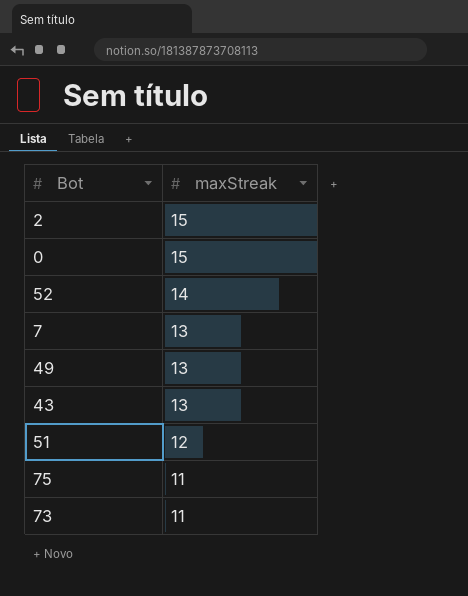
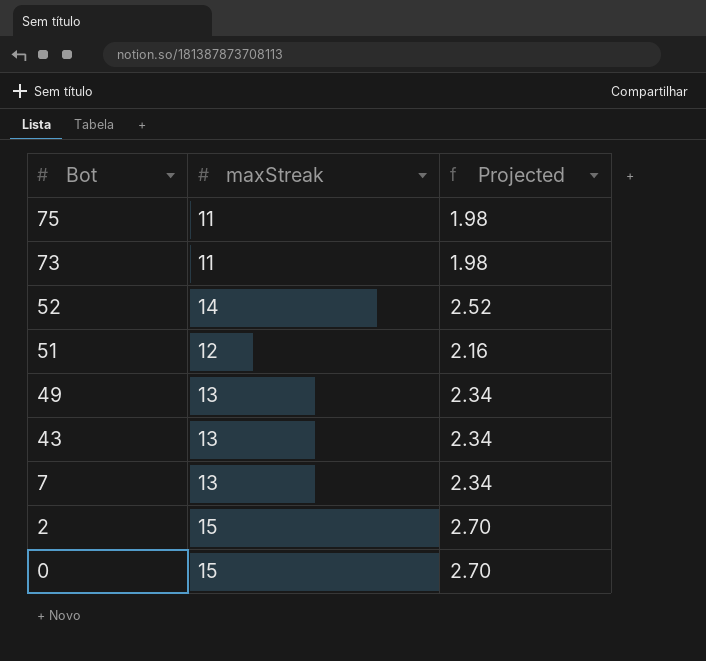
row order: maxStreak descending -> Bot descending
column Projected | formula: none -> [maxStreak] * 0.18

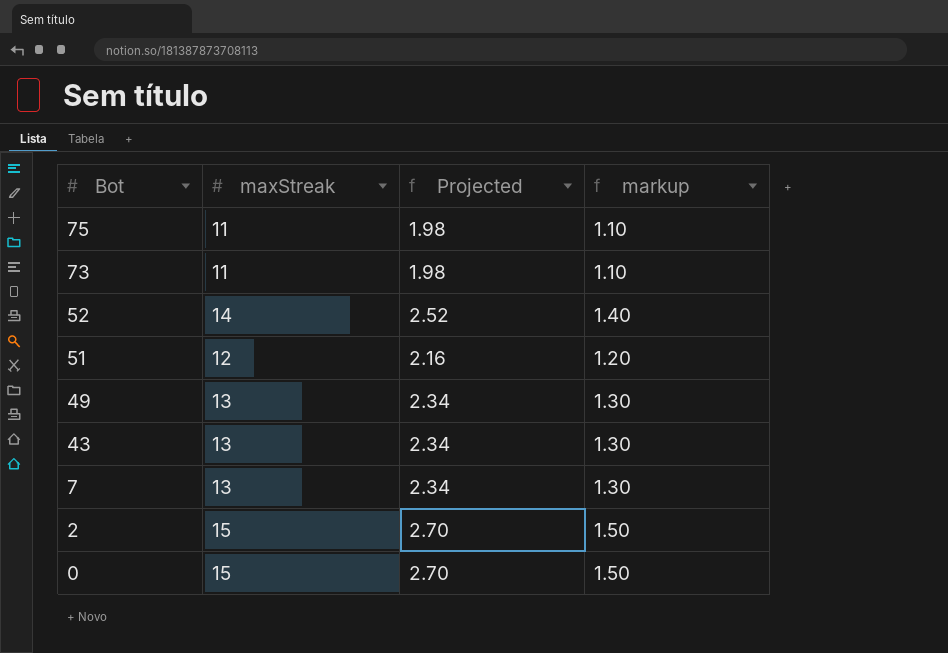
column markup | formula: none -> [maxStreak] * 0.1

